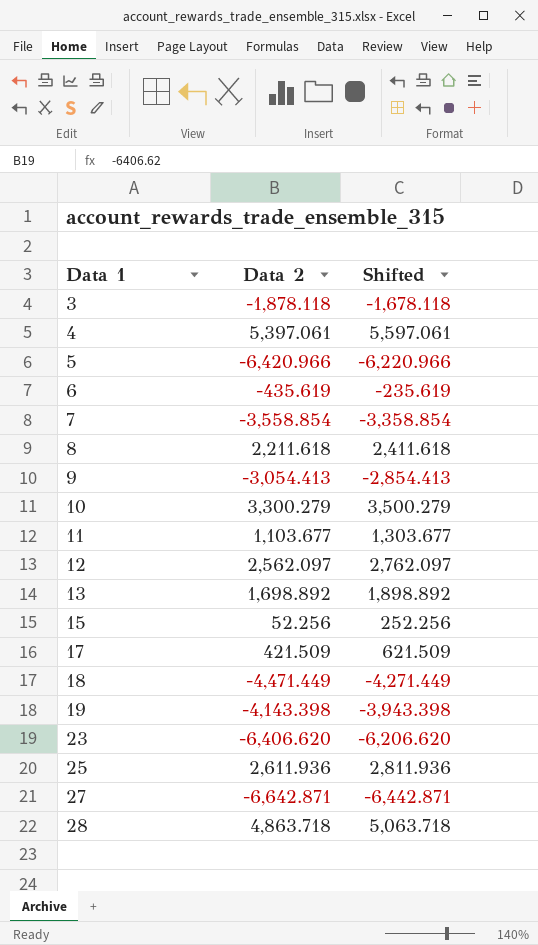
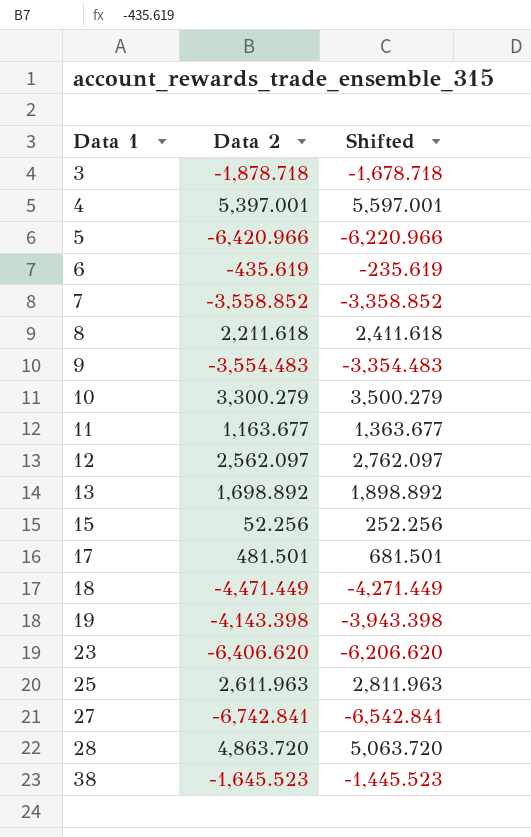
3 | Data 2: -1,878.118 -> -1,878.718
3 | Shifted: -1,678.118 -> -1,678.718
4 | Data 2: 5,397.061 -> 5,397.001
4 | Shifted: 5,597.061 -> 5,597.001
7 | Data 2: -3,558.854 -> -3,558.852
7 | Shifted: -3,358.854 -> -3,358.852
9 | Data 2: -3,054.413 -> -3,554.483
9 | Shifted: -2,854.413 -> -3,354.483
11 | Data 2: 1,103.677 -> 1,163.677
11 | Shifted: 1,303.677 -> 1,363.677
17 | Data 2: 421.509 -> 481.501
17 | Shifted: 621.509 -> 681.501
25 | Data 2: 2,611.936 -> 2,611.963
25 | Shifted: 2,811.936 -> 2,811.963
27 | Data 2: -6,642.871 -> -6,742.841
27 | Shifted: -6,442.871 -> -6,542.841
28 | Data 2: 4,863.718 -> 4,863.720
28 | Shifted: 5,063.718 -> 5,063.720
row 38: none -> -1,645.523 | -1,445.523

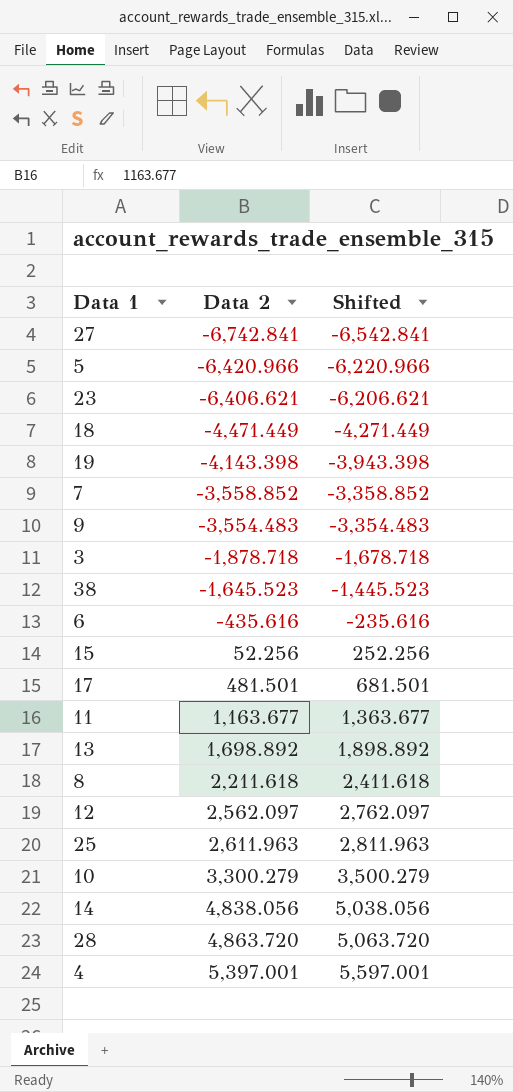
row order: Data 1 ascending -> Data 2 ascending
23 | Data 2: -6,406.620 -> -6,406.621
23 | Shifted: -6,206.620 -> -6,206.621
6 | Data 2: -435.619 -> -435.616
6 | Shifted: -235.619 -> -235.616
row 14: none -> 4,838.056 | 5,038.056

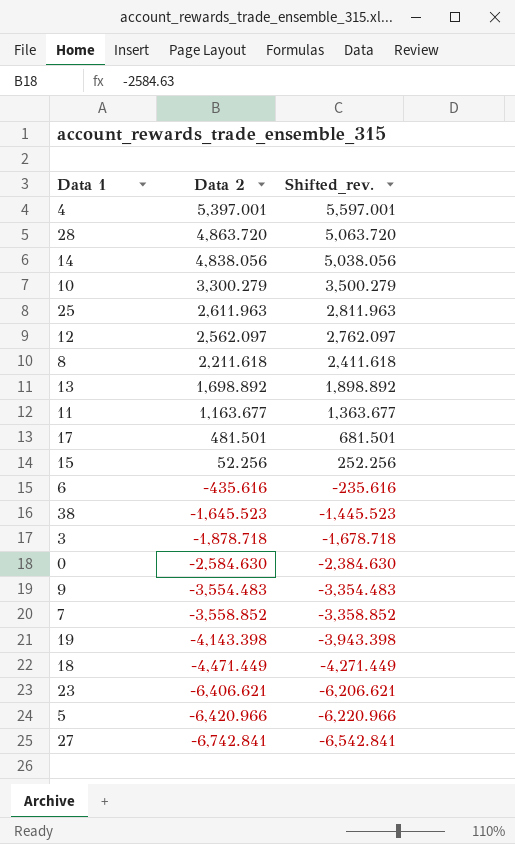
row order: Data 2 ascending -> Data 2 descending
column name: Shifted -> Shifted_rev.
row 0: none -> -2,584.630 | -2,384.630

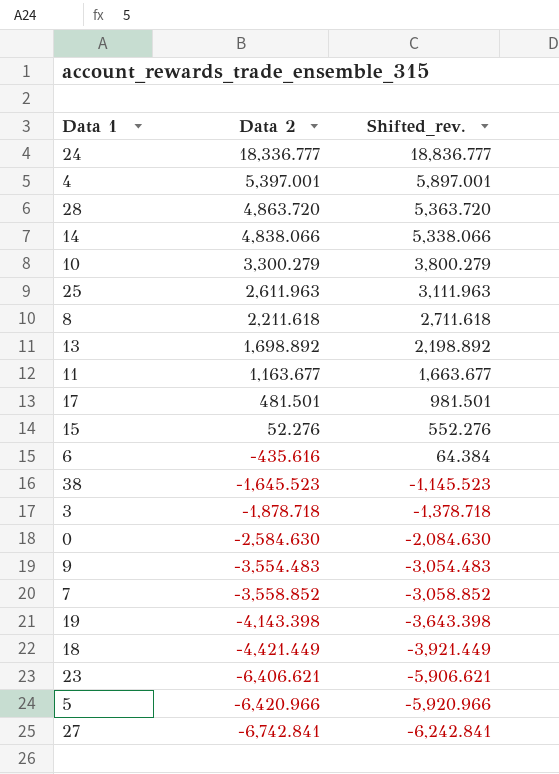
column Shifted_rev. | formula: [Data 2] + 200 -> [Data 2] + 500
row 12: 2,562.097 | 2,762.097 -> none
row 24: none -> 18,336.777 | 18,836.777
14 | Data 2: 4,838.056 -> 4,838.066
15 | Data 2: 52.256 -> 52.276
18 | Data 2: -4,471.449 -> -4,421.449

